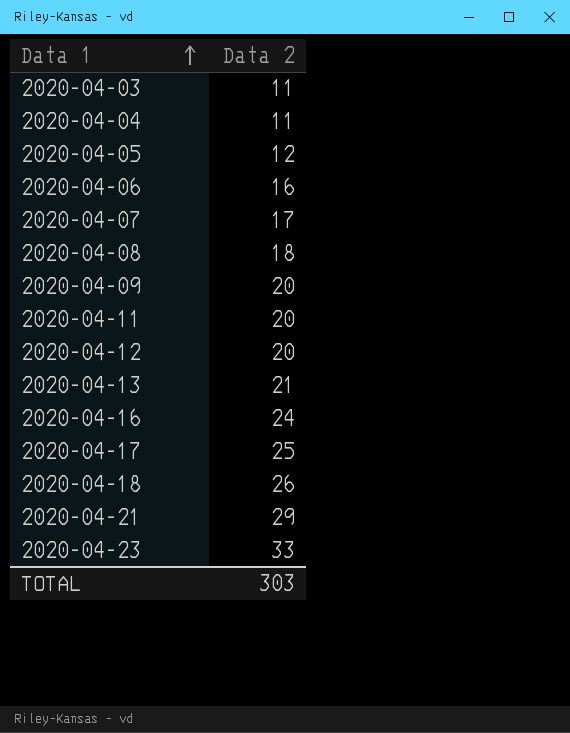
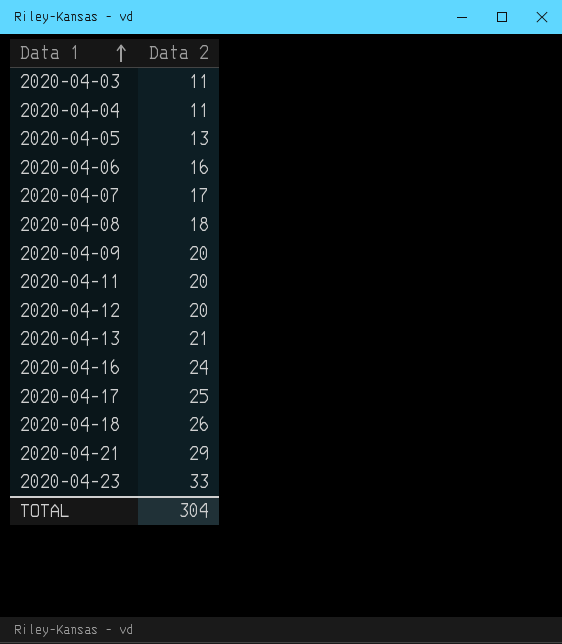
2020-04-05 | Data 2: 12 -> 13
TOTAL | Data 2: 303 -> 304

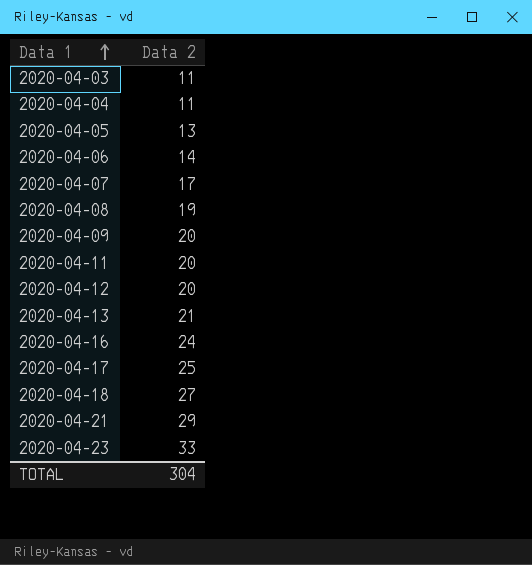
2020-04-06 | Data 2: 16 -> 14
2020-04-08 | Data 2: 18 -> 19
2020-04-18 | Data 2: 26 -> 27

